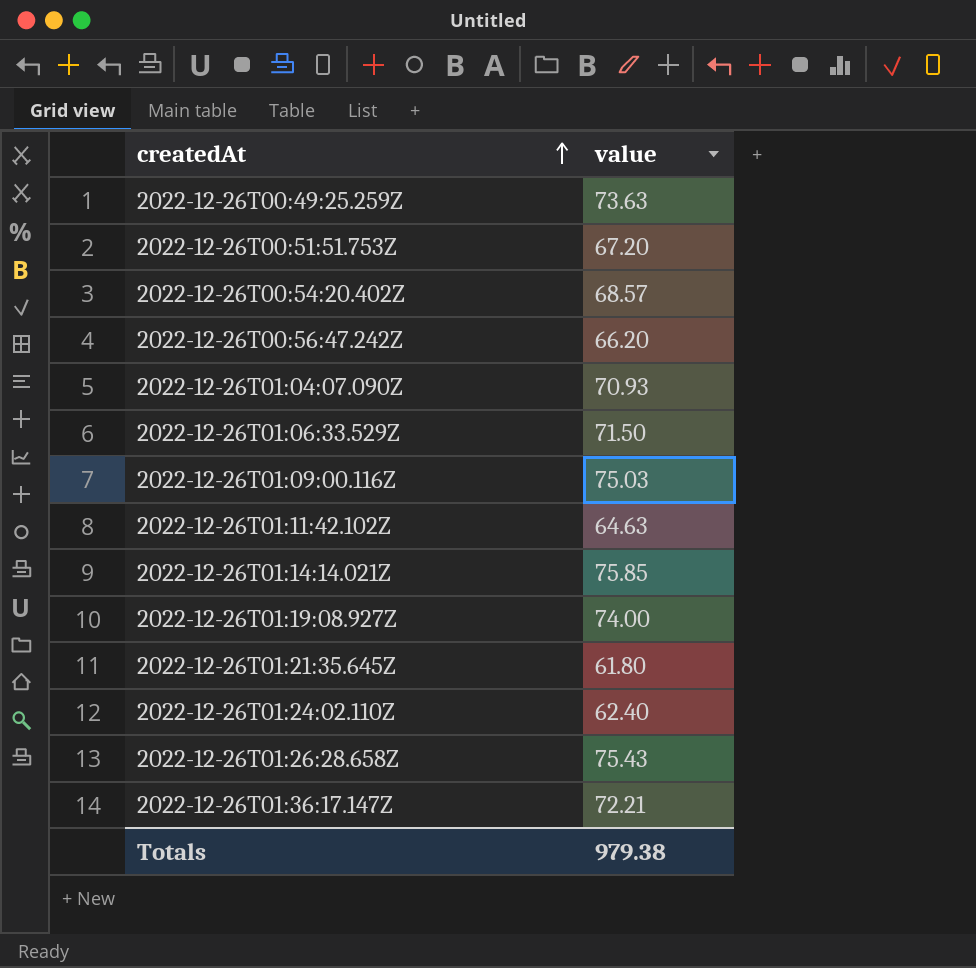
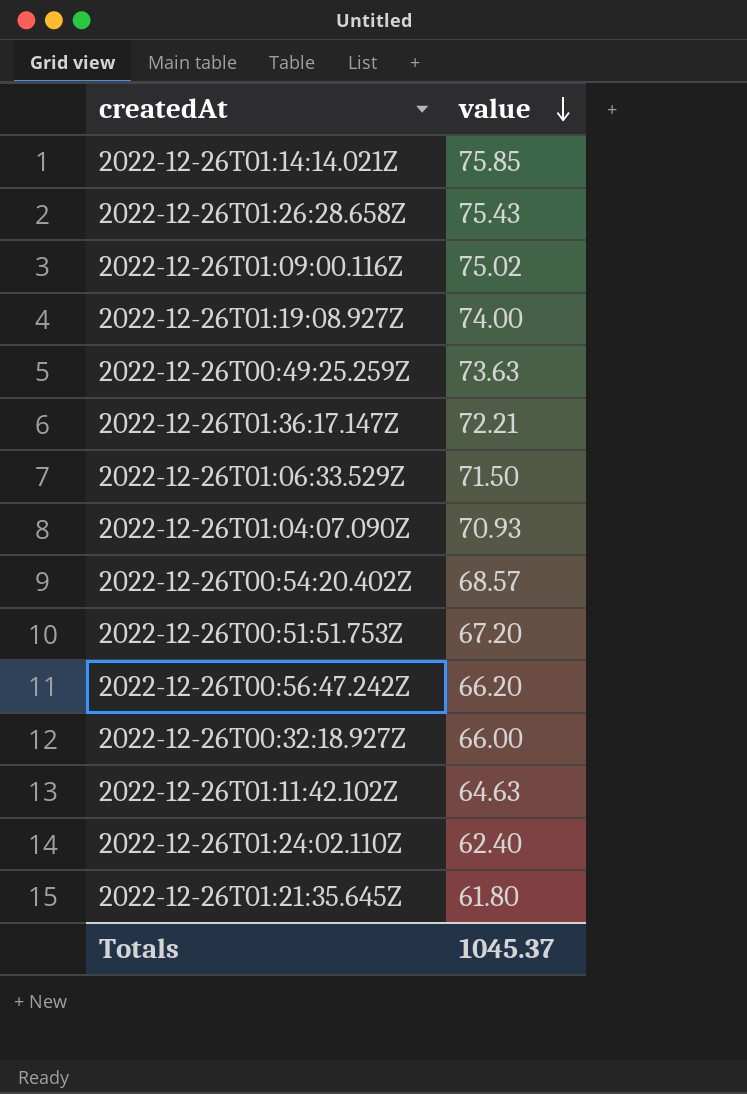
row order: createdAt ascending -> value descending
2022-12-26T01:09:00.116Z | value: 75.03 -> 75.02
row 2022-12-26T00:32:18.927Z: none -> 66.00
Totals | value: 979.38 -> 1045.37

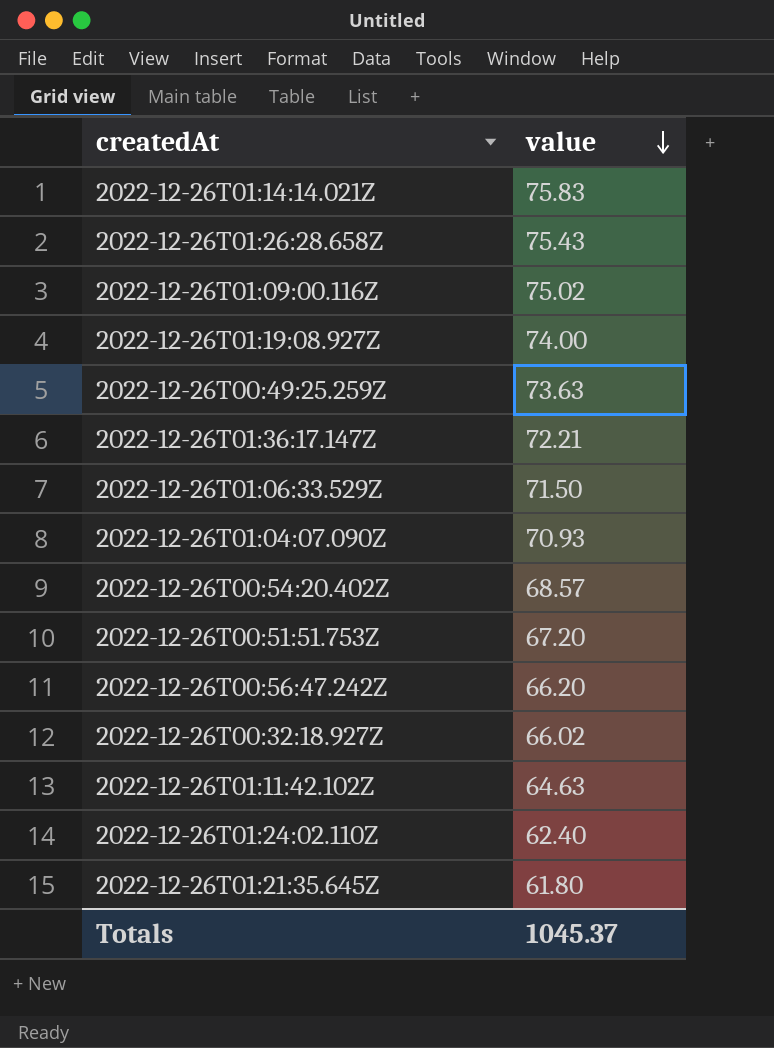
2022-12-26T01:14:14.021Z | value: 75.85 -> 75.83
2022-12-26T00:32:18.927Z | value: 66.00 -> 66.02

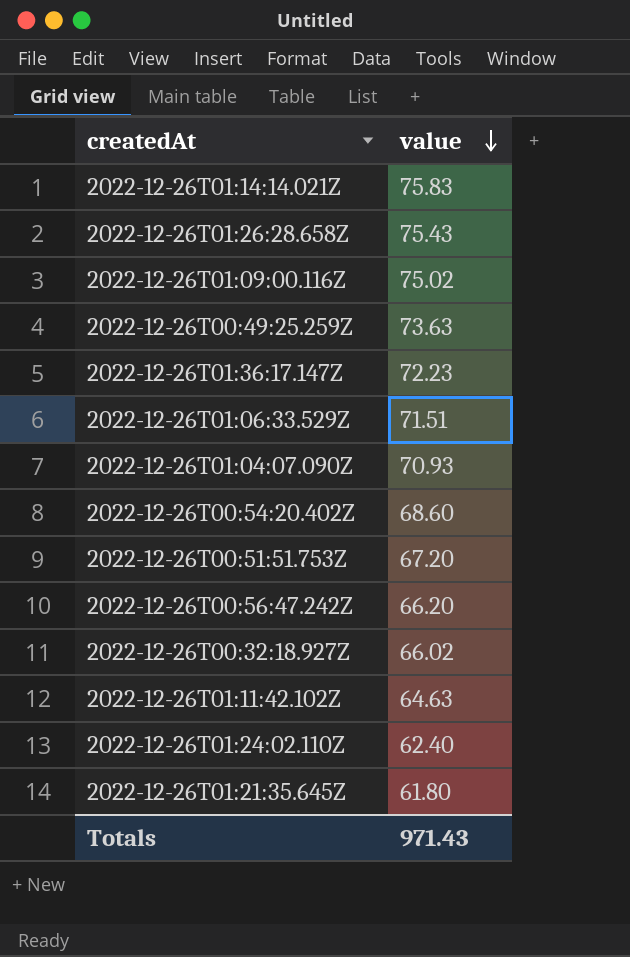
row 2022-12-26T01:19:08.927Z: 74.00 -> none
2022-12-26T01:36:17.147Z | value: 72.21 -> 72.23
2022-12-26T01:06:33.529Z | value: 71.50 -> 71.51
2022-12-26T00:54:20.402Z | value: 68.57 -> 68.60
Totals | value: 1045.37 -> 971.43

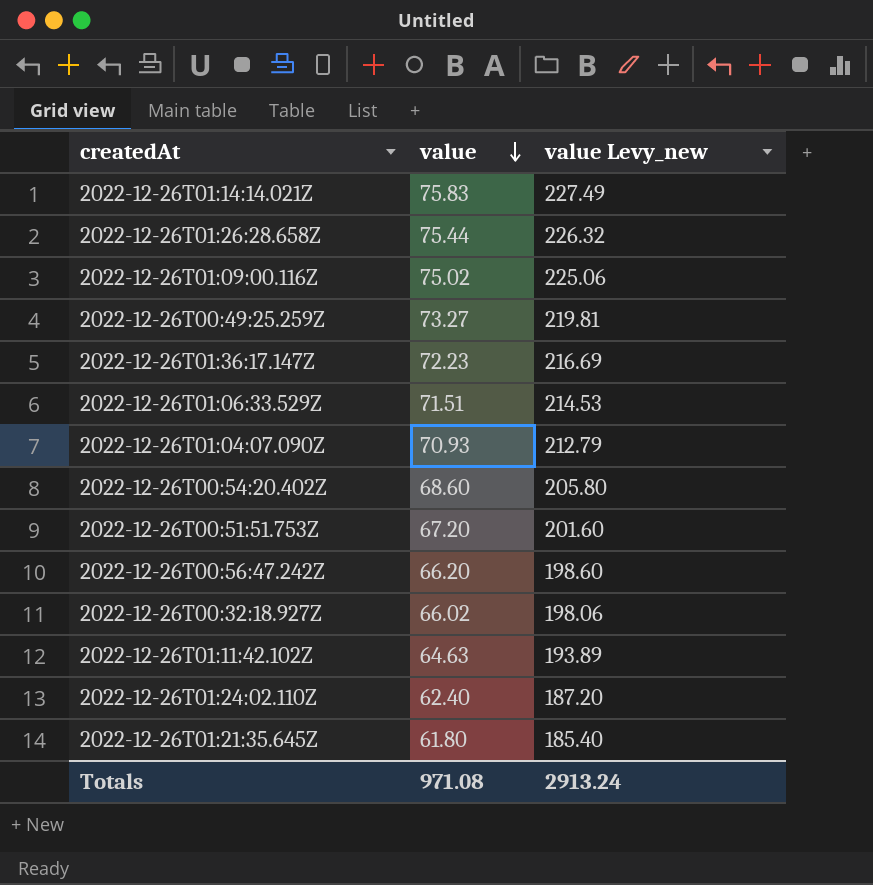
column value Levy_new | formula: none -> [value] * 3
2022-12-26T01:26:28.658Z | value: 75.43 -> 75.44
2022-12-26T00:49:25.259Z | value: 73.63 -> 73.27
Totals | value: 971.43 -> 971.08

